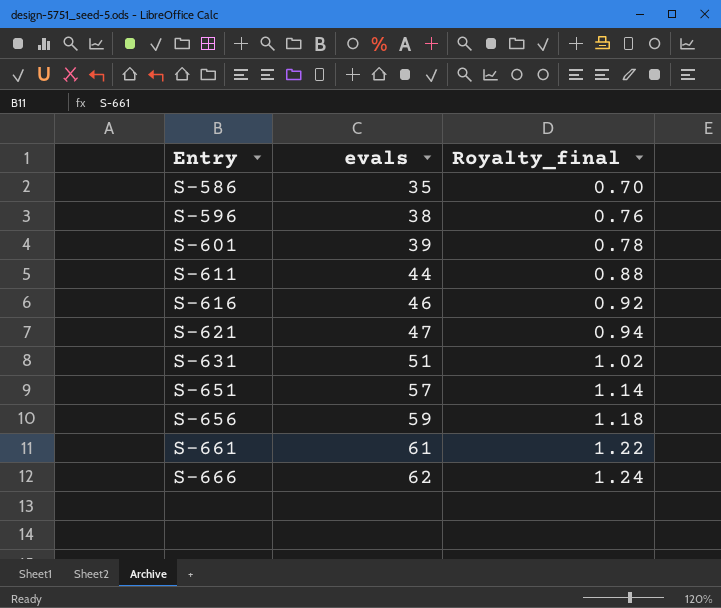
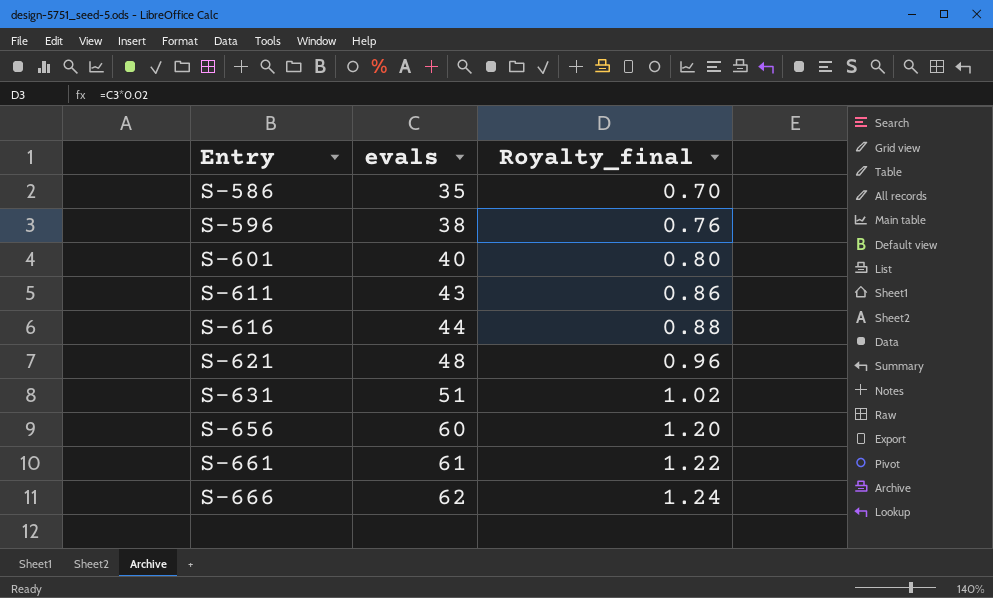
row S-651: 57 | 1.14 -> none
S-601 | evals: 39 -> 40
S-601 | Royalty_final: 0.78 -> 0.80
S-611 | evals: 44 -> 43
S-611 | Royalty_final: 0.88 -> 0.86
S-616 | evals: 46 -> 44
S-616 | Royalty_final: 0.92 -> 0.88
S-621 | evals: 47 -> 48
S-621 | Royalty_final: 0.94 -> 0.96
S-656 | evals: 59 -> 60
S-656 | Royalty_final: 1.18 -> 1.20

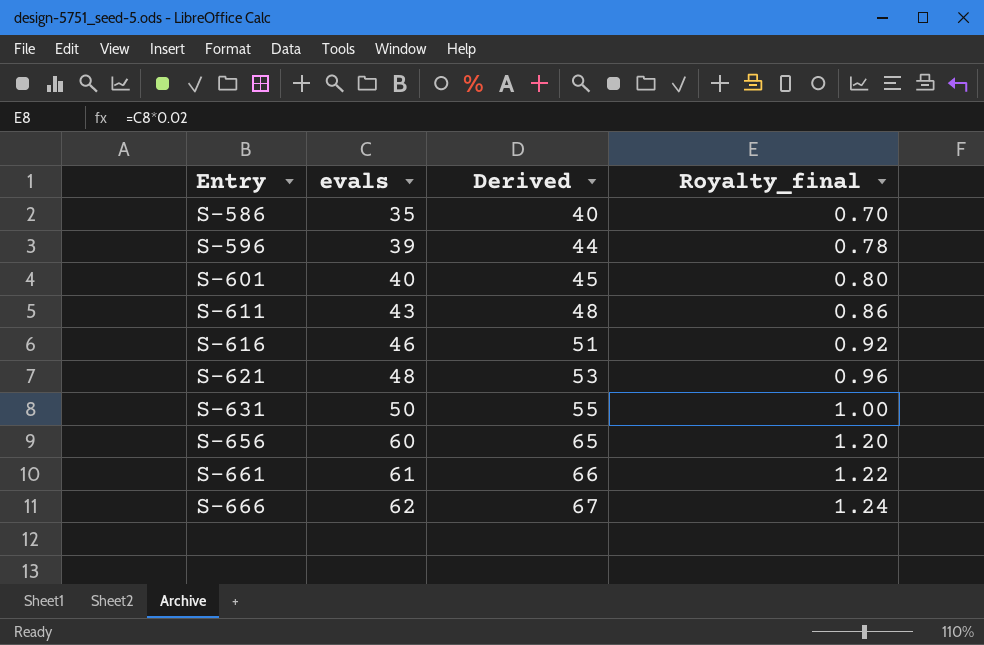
column Derived | formula: none -> [evals] + 5
S-596 | evals: 38 -> 39
S-596 | Royalty_final: 0.76 -> 0.78
S-616 | evals: 44 -> 46
S-616 | Royalty_final: 0.88 -> 0.92
S-631 | evals: 51 -> 50
S-631 | Royalty_final: 1.02 -> 1.00

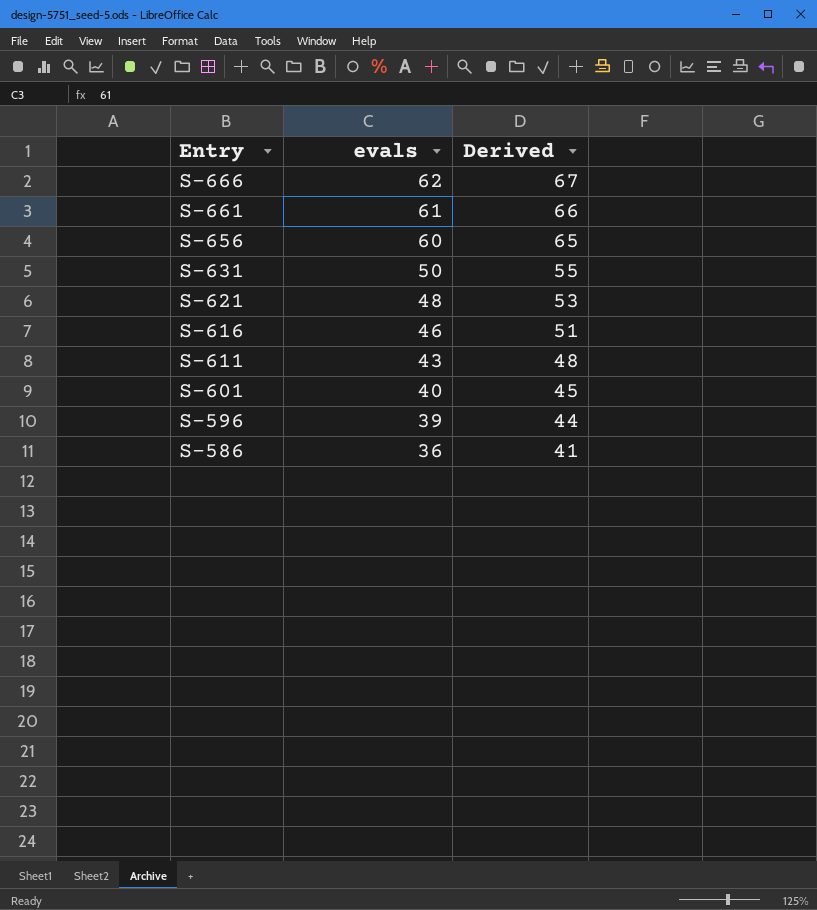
row order: Entry ascending -> Entry descending
column Royalty_final | formula: [evals] * 0.02 -> none
S-586 | evals: 35 -> 36
S-586 | Derived: 40 -> 41

